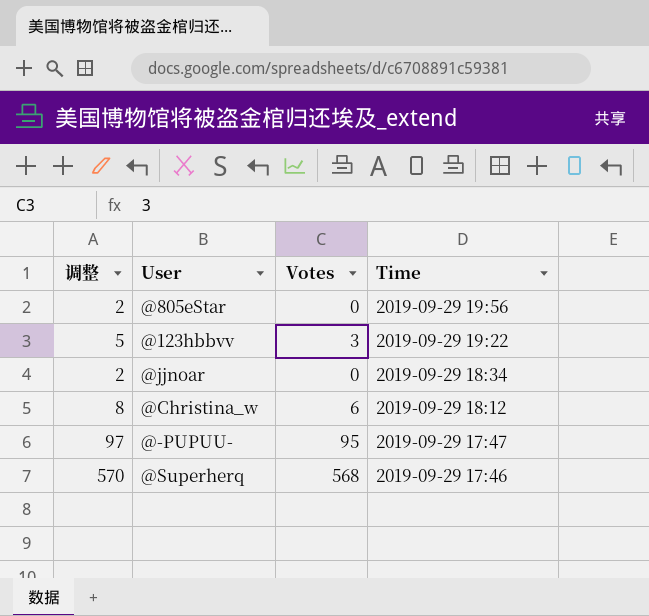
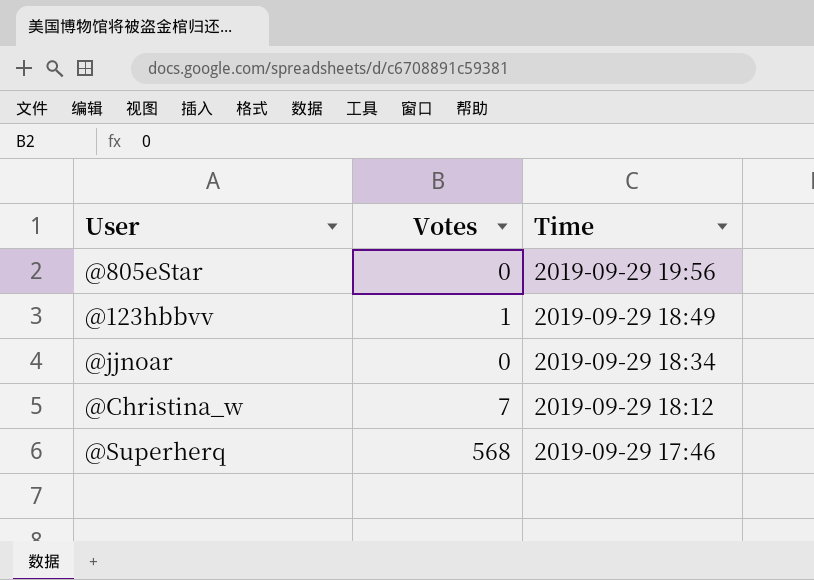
column 调整 | formula: [Votes] + 2 -> none
row @-PUPUU-: 97 | 95 | 2019-09-29 17:47 -> none
@123hbbvv | Votes: 3 -> 1
@123hbbvv | Time: 2019-09-29 19:22 -> 2019-09-29 18:49
@Christina_w | Votes: 6 -> 7

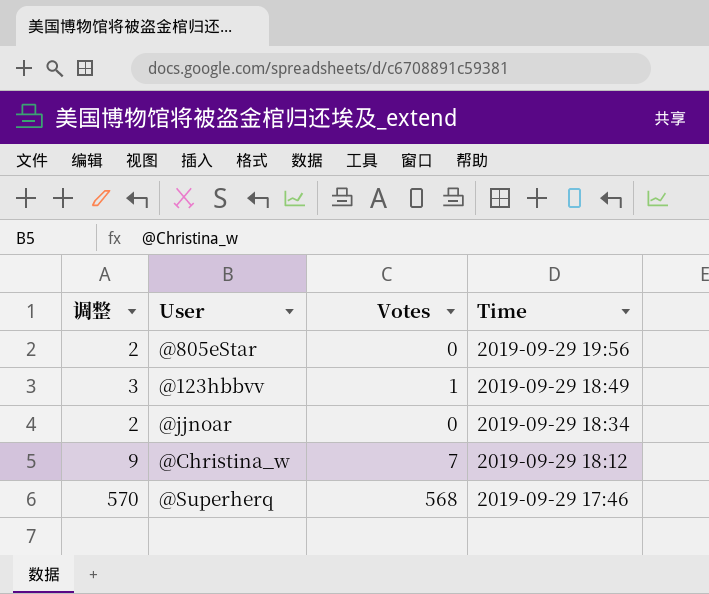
column 调整 | formula: none -> [Votes] + 2

